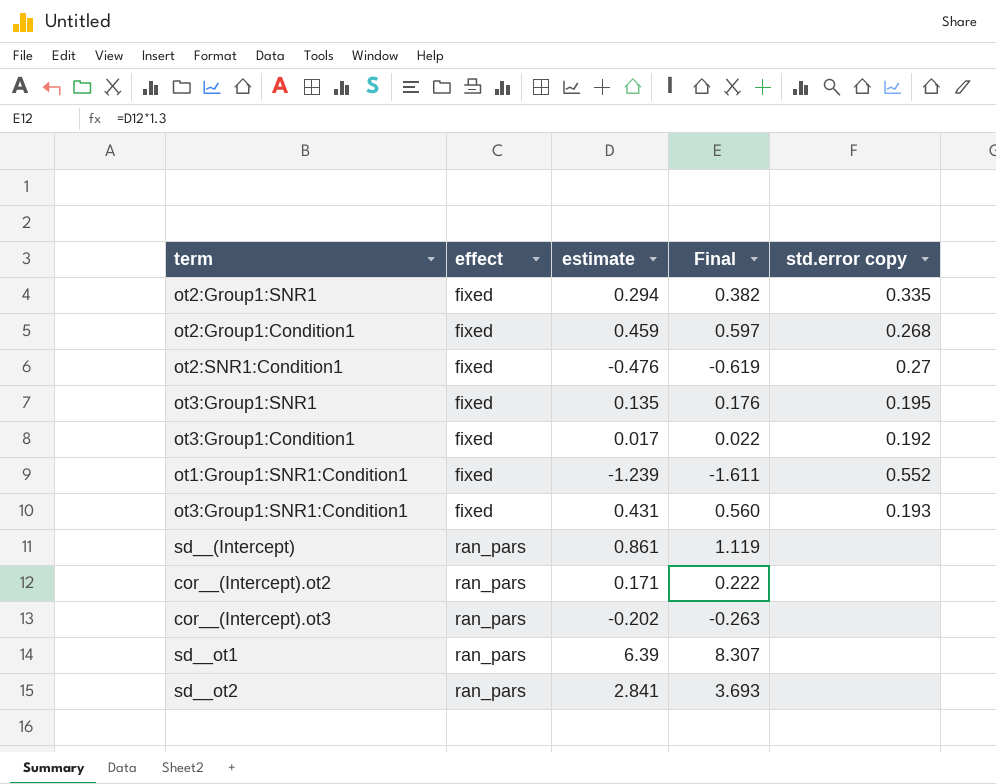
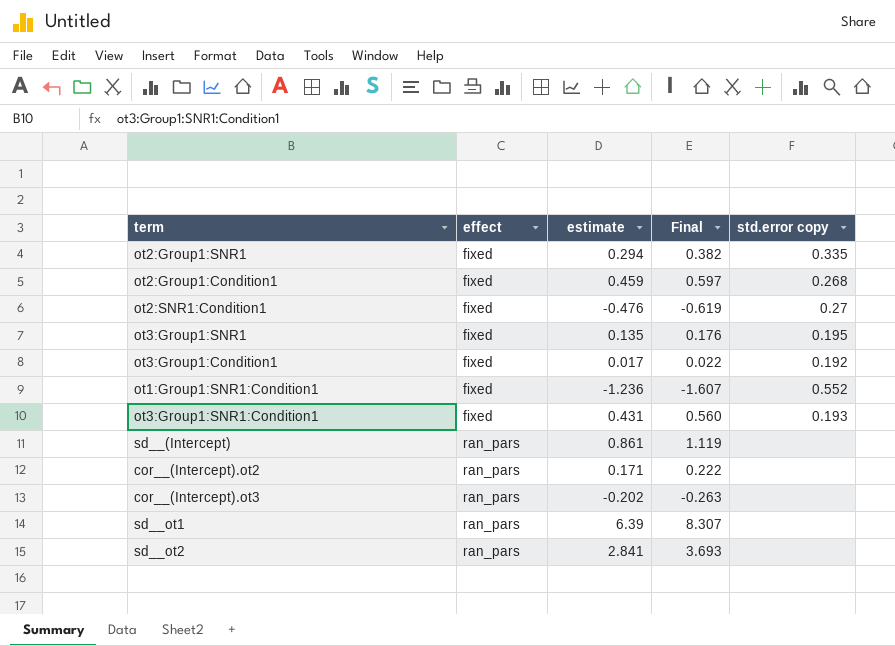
ot1:Group1:SNR1:Condition1 | estimate: -1.239 -> -1.236
ot1:Group1:SNR1:Condition1 | Final: -1.611 -> -1.607

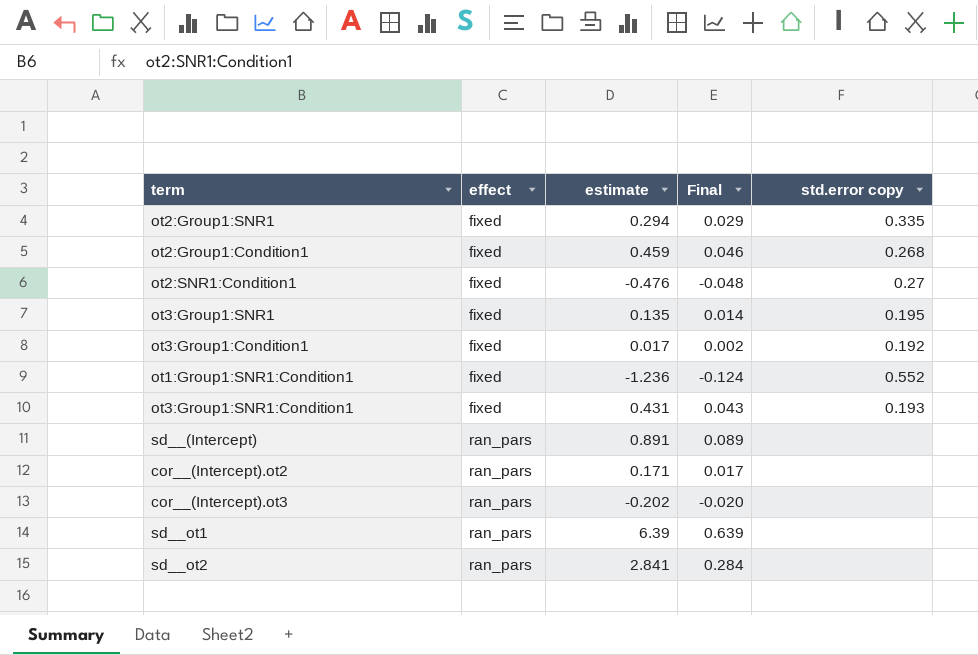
column Final | formula: [estimate] * 1.3 -> [estimate] * 0.1
sd__(Intercept) | estimate: 0.861 -> 0.891

